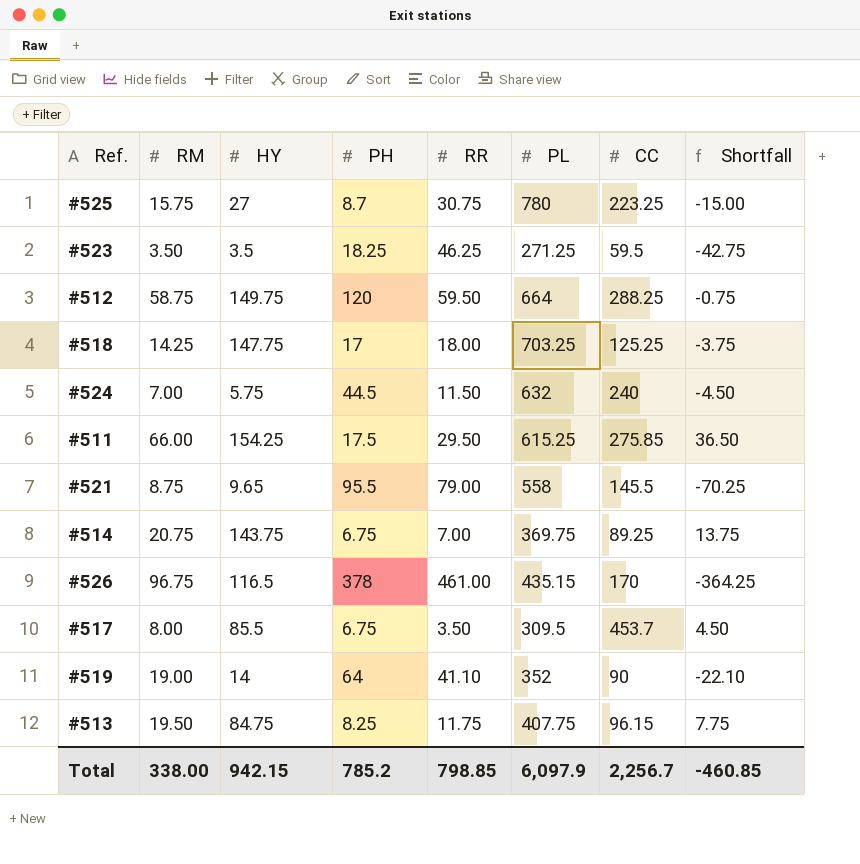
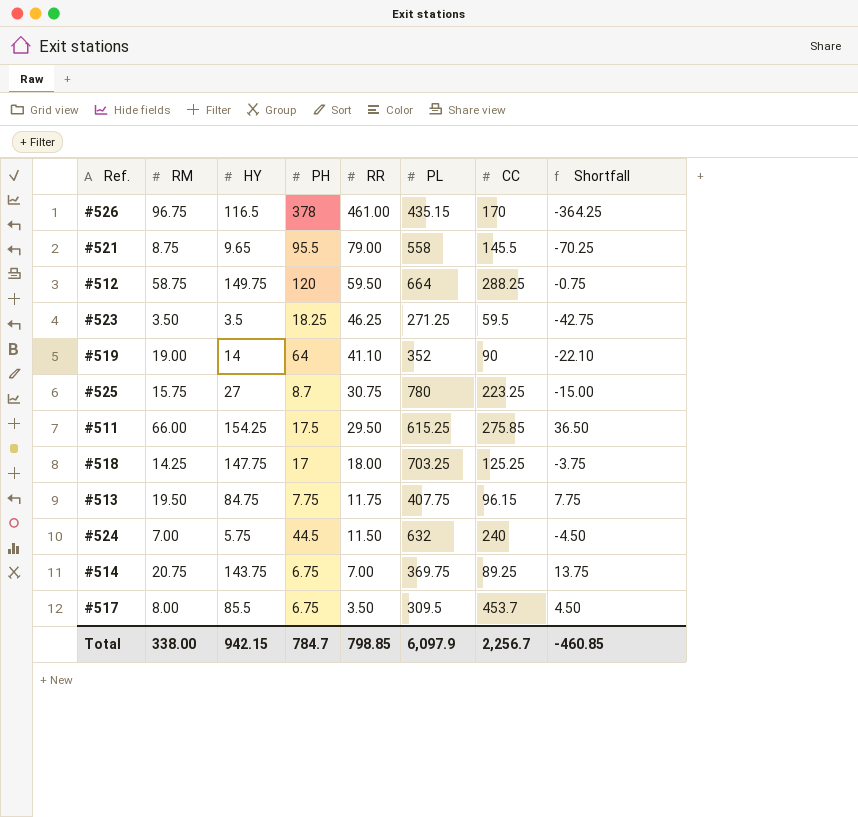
row order: none -> RR descending
#513 | PH: 8.25 -> 7.75
Total | PH: 785.2 -> 784.7

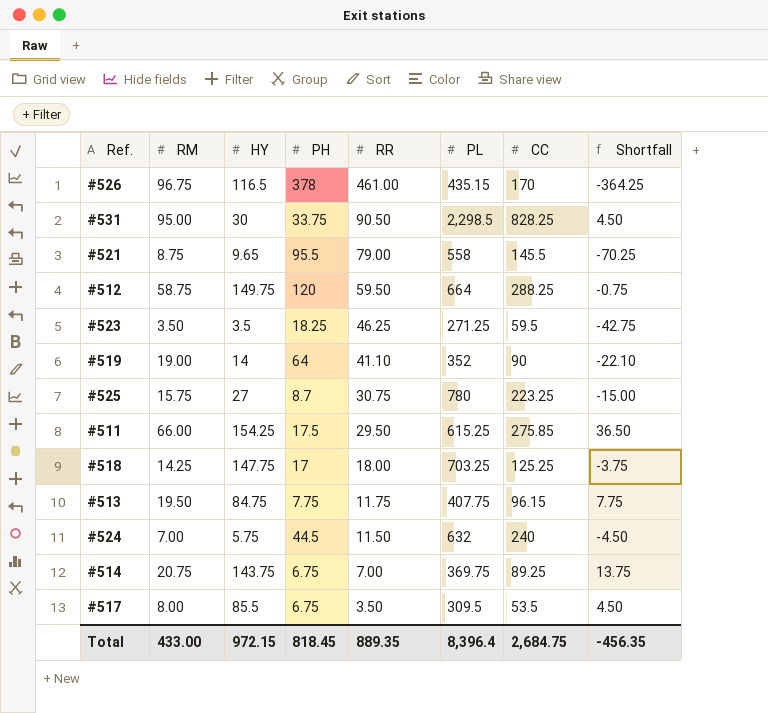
row #531: none -> 95.00 | 30 | 33.75 | 90.50 | 2,298.5 | 828.25 | 4.50
#517 | CC: 453.7 -> 53.5
Total | RM: 338.00 -> 433.00
Total | HY: 942.15 -> 972.15
Total | PH: 784.7 -> 818.45
Total | RR: 798.85 -> 889.35
Total | PL: 6,097.9 -> 8,396.4
Total | CC: 2,256.7 -> 2,684.75
Total | Shortfall: -460.85 -> -456.35

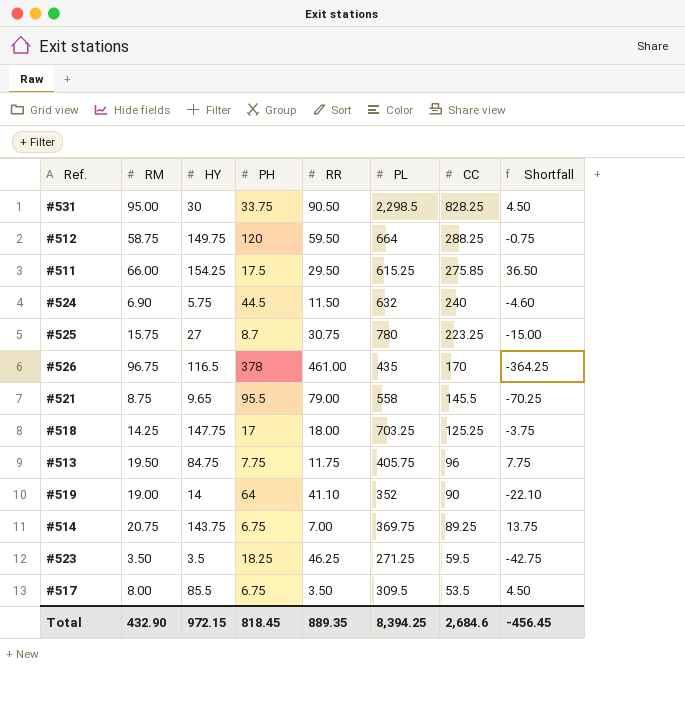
row order: RR descending -> CC descending
#524 | RM: 7.00 -> 6.90
#524 | Shortfall: -4.50 -> -4.60
#526 | PL: 435.15 -> 435
#513 | PL: 407.75 -> 405.75
#513 | CC: 96.15 -> 96
Total | RM: 433.00 -> 432.90
Total | PL: 8,396.4 -> 8,394.25
Total | CC: 2,684.75 -> 2,684.6
Total | Shortfall: -456.35 -> -456.45

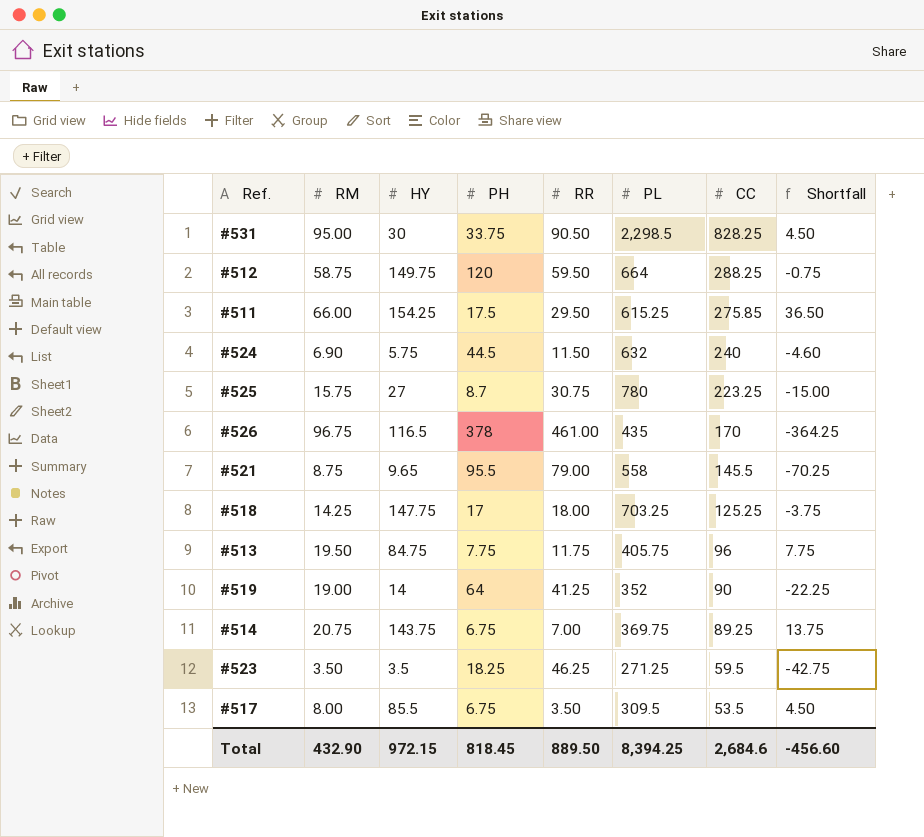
#519 | RR: 41.10 -> 41.25
#519 | Shortfall: -22.10 -> -22.25
Total | RR: 889.35 -> 889.50
Total | Shortfall: -456.45 -> -456.60

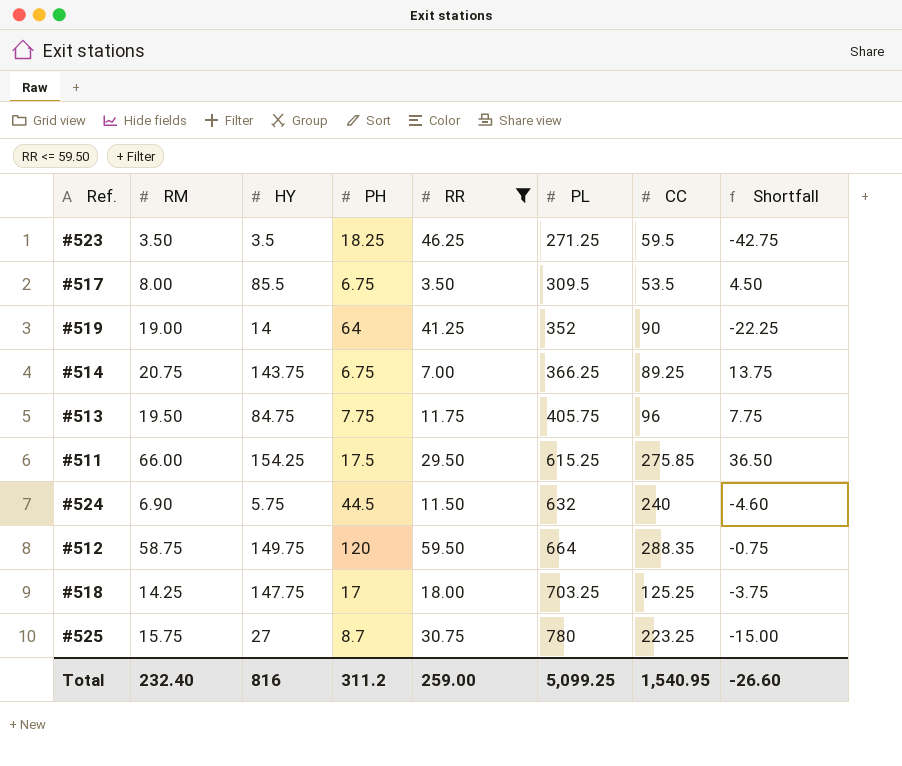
filter: none -> RR <= 59.50
row order: CC descending -> PL ascending
#514 | PL: 369.75 -> 366.25
#512 | CC: 288.25 -> 288.35
Total | RM: 432.90 -> 232.40
Total | HY: 972.15 -> 816
Total | PH: 818.45 -> 311.2
Total | RR: 889.50 -> 259.00
Total | PL: 8,394.25 -> 5,099.25
Total | CC: 2,684.6 -> 1,540.95
Total | Shortfall: -456.60 -> -26.60

